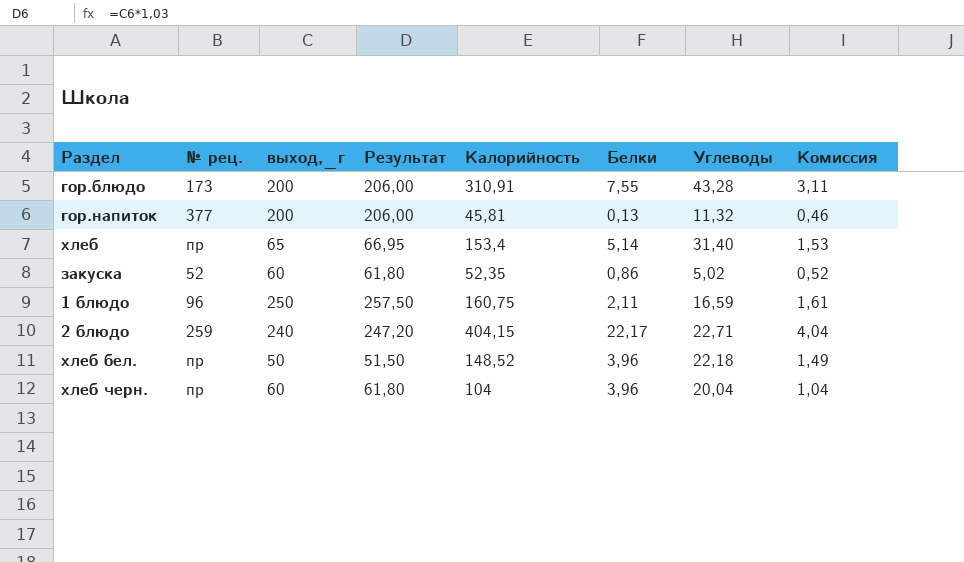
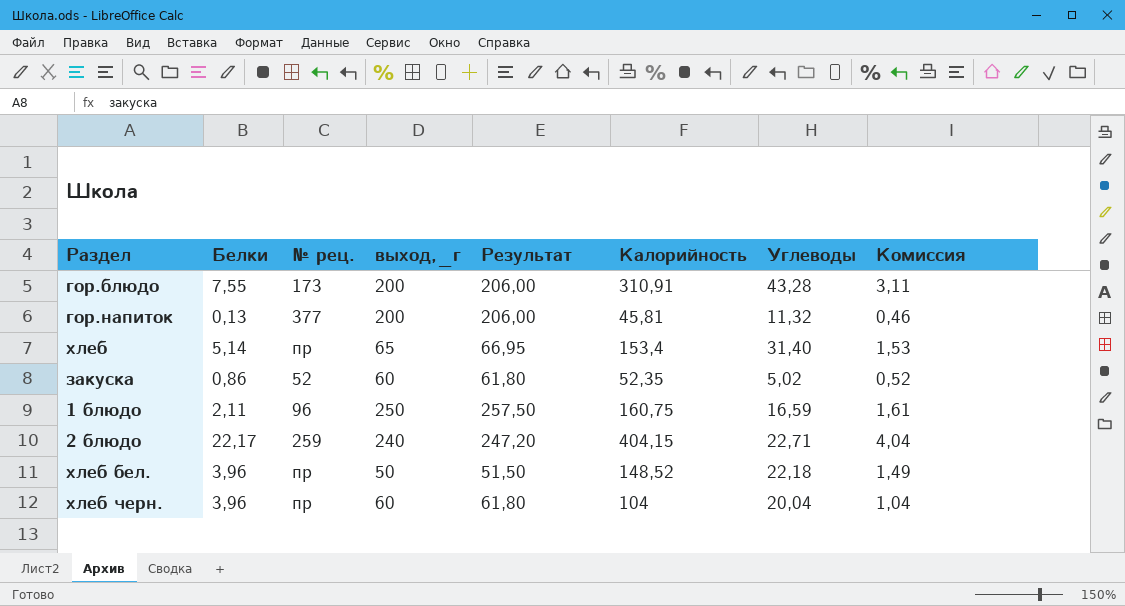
column Белки | position: 6 -> 2

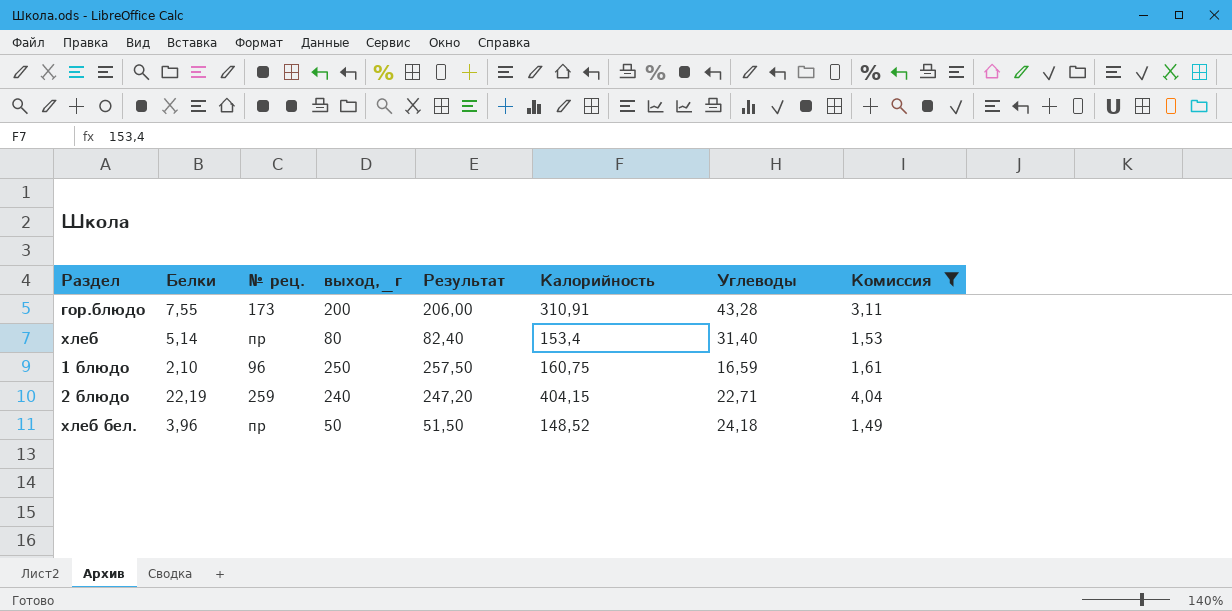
filter: none -> Комиссия >= 1,49
хлеб | выход,_г: 65 -> 80
хлеб | Результат: 66,95 -> 82,40
1 блюдо | Белки: 2,11 -> 2,10
2 блюдо | Белки: 22,17 -> 22,19
хлеб бел. | Углеводы: 22,18 -> 24,18

